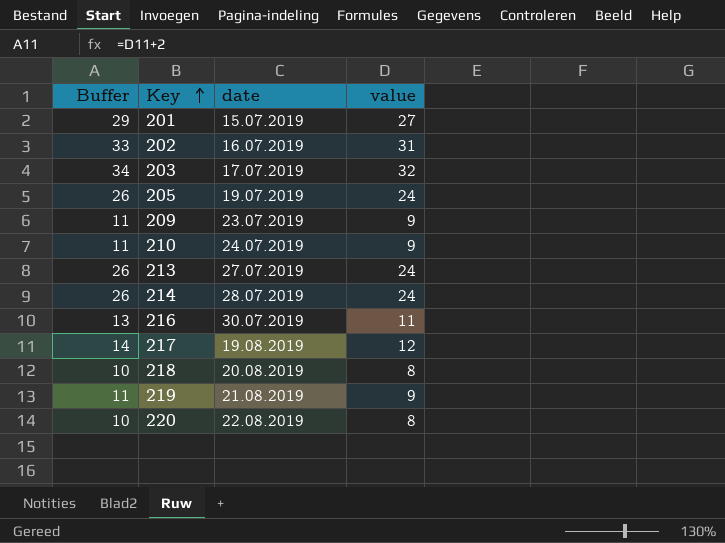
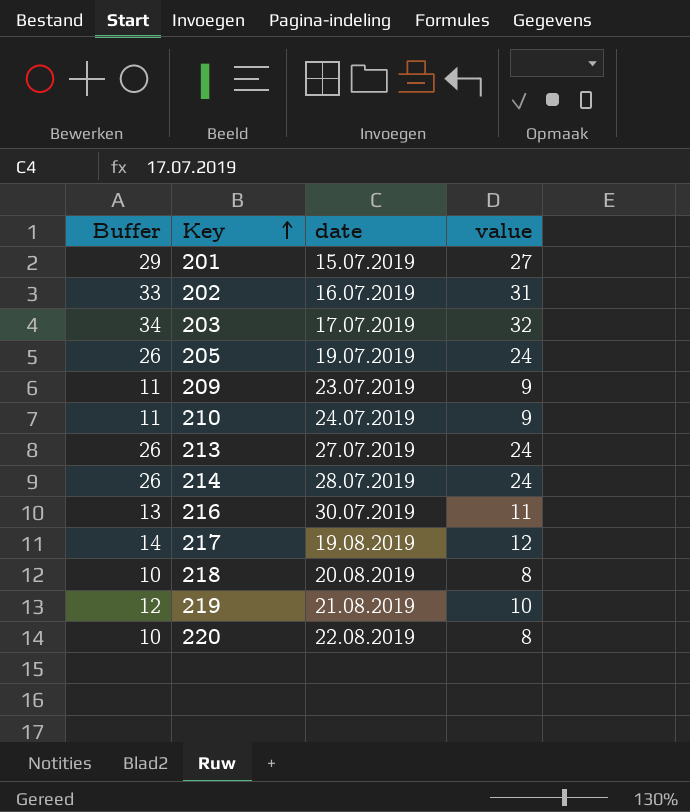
219 | Buffer: 11 -> 12
219 | value: 9 -> 10

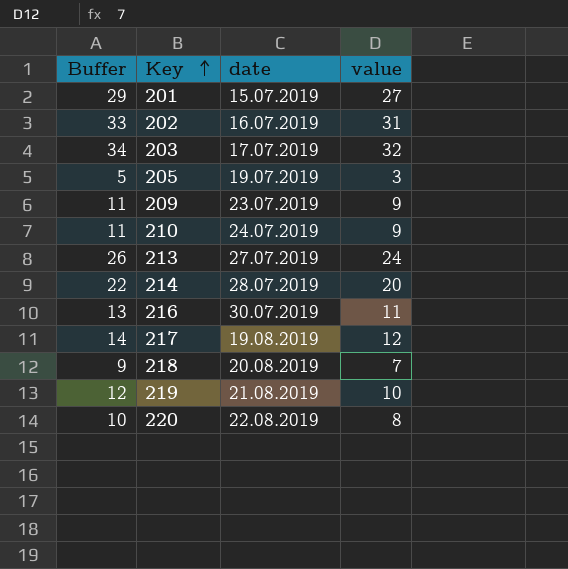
205 | Buffer: 26 -> 5
205 | value: 24 -> 3
214 | Buffer: 26 -> 22
214 | value: 24 -> 20
218 | Buffer: 10 -> 9
218 | value: 8 -> 7

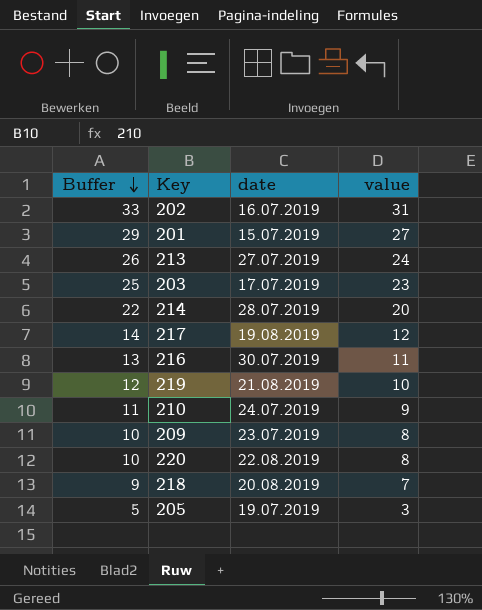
row order: Key ascending -> Buffer descending
203 | Buffer: 34 -> 25
203 | value: 32 -> 23
209 | Buffer: 11 -> 10
209 | value: 9 -> 8

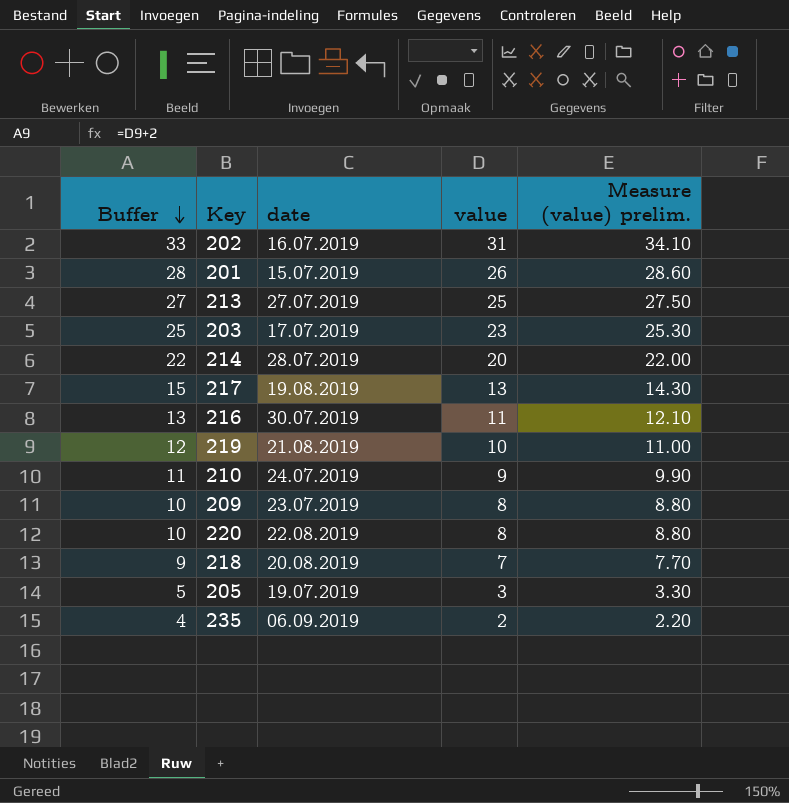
column Measure (value) prelim. | formula: none -> [value] * 1.1
201 | Buffer: 29 -> 28
201 | value: 27 -> 26
213 | Buffer: 26 -> 27
213 | value: 24 -> 25
217 | Buffer: 14 -> 15
217 | value: 12 -> 13
row 235: none -> 4 | 06.09.2019 | 2 | 2.20

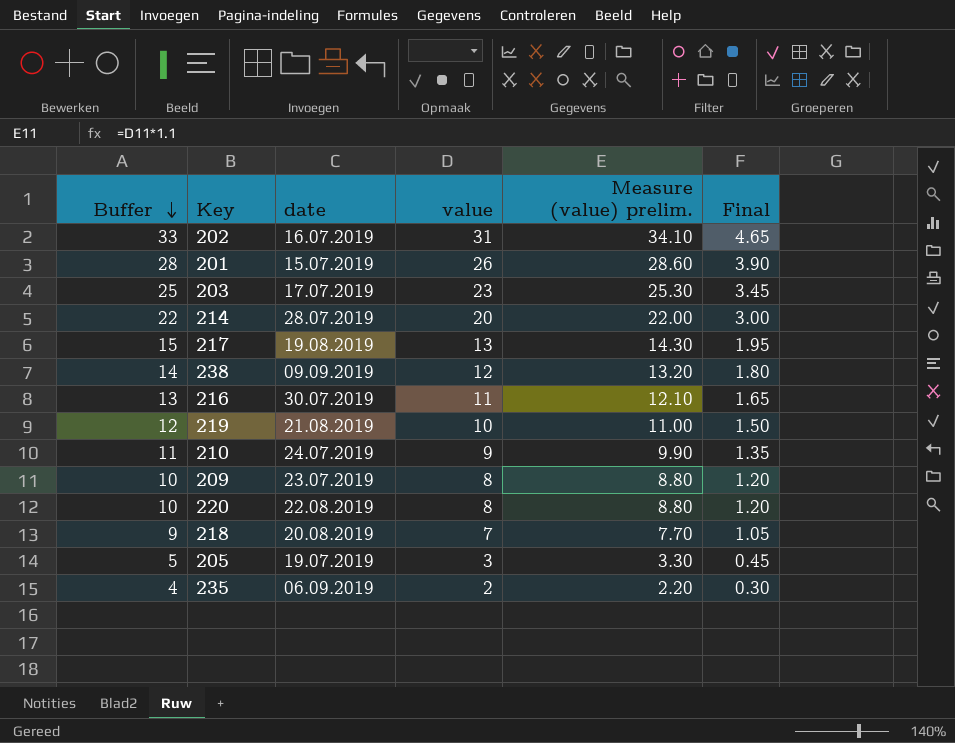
column Final | formula: none -> [value] * 0.15
row 213: 27 | 27.07.2019 | 25 | 27.50 -> none
row 238: none -> 14 | 09.09.2019 | 12 | 13.20 | 1.80

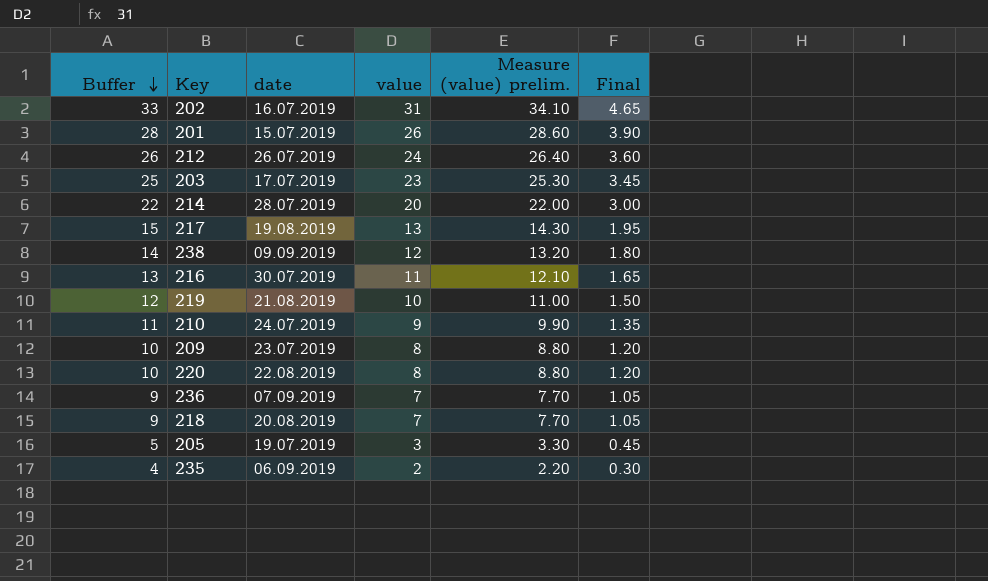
row 212: none -> 26 | 26.07.2019 | 24 | 26.40 | 3.60
row 236: none -> 9 | 07.09.2019 | 7 | 7.70 | 1.05

